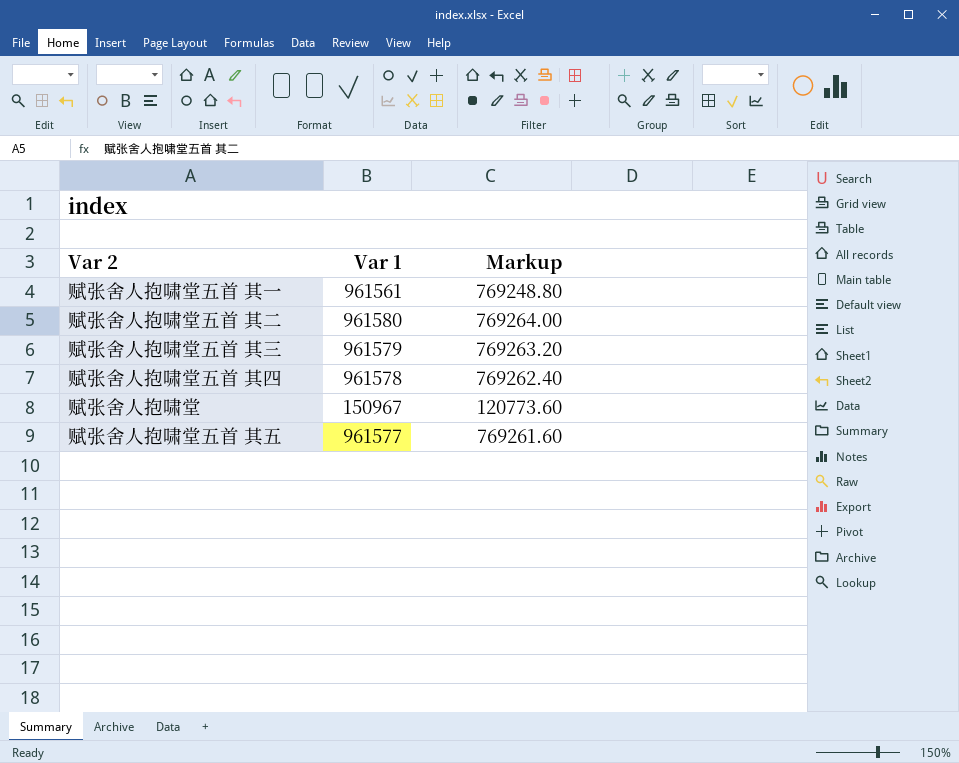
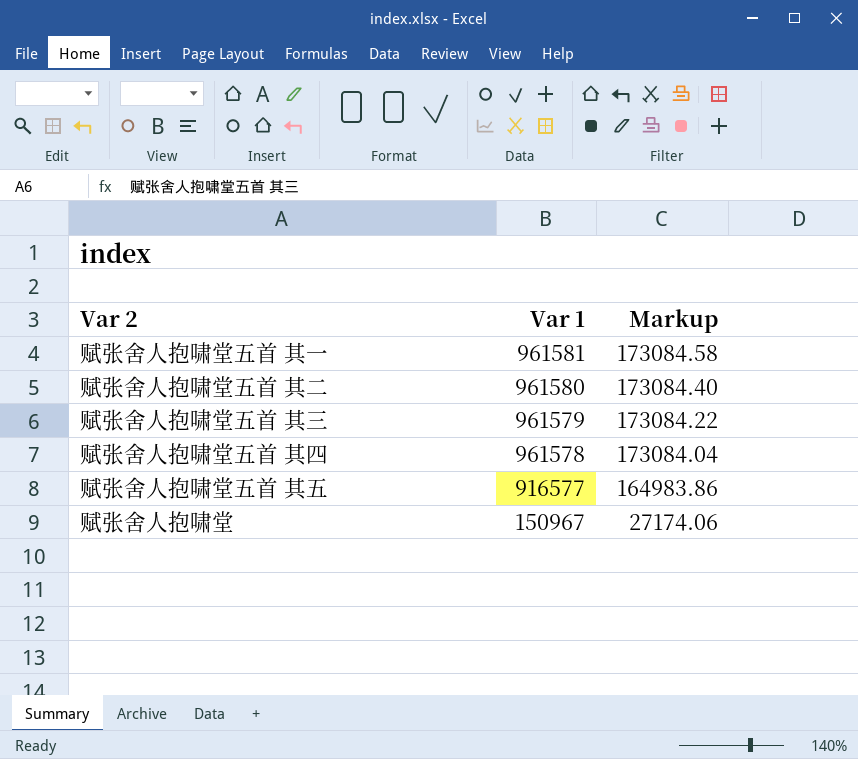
row order: none -> Var 1 descending
column Markup | formula: [Var 1] * 0.8 -> [Var 1] * 0.18
赋张舍人抱啸堂五首 其一 | Var 1: 961561 -> 961581
赋张舍人抱啸堂五首 其五 | Var 1: 961577 -> 916577

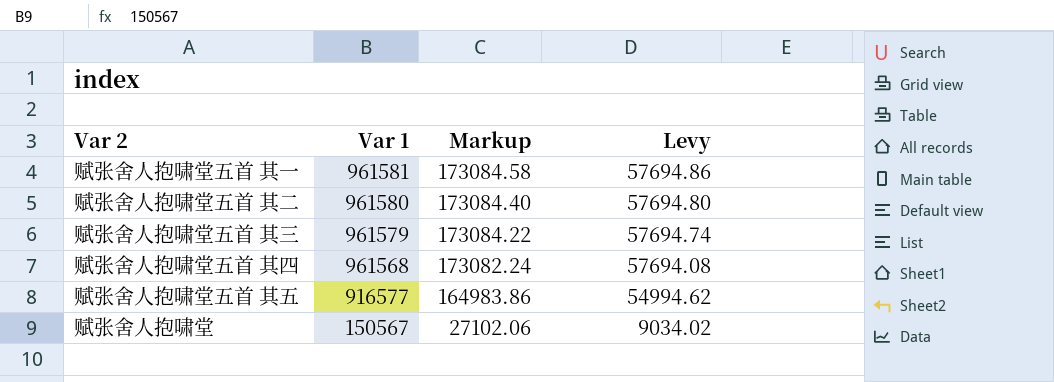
column Levy | formula: none -> [Var 1] * 0.06
赋张舍人抱啸堂五首 其四 | Var 1: 961578 -> 961568
赋张舍人抱啸堂五首 其四 | Markup: 173084.04 -> 173082.24
赋张舍人抱啸堂 | Var 1: 150967 -> 150567
赋张舍人抱啸堂 | Markup: 27174.06 -> 27102.06

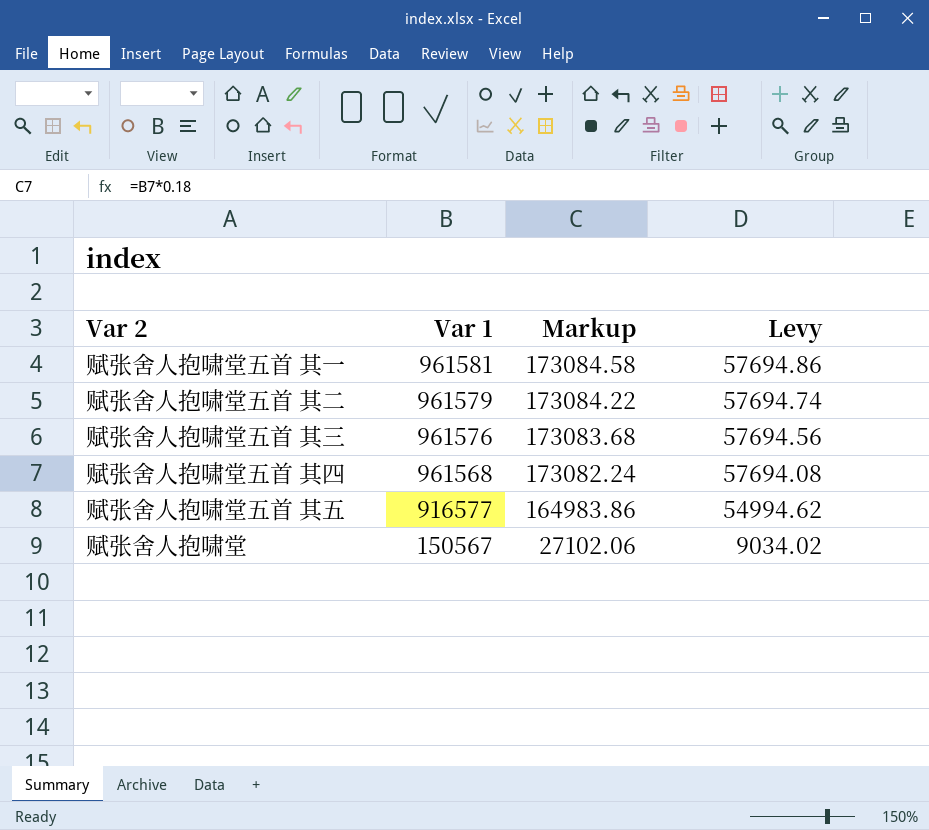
赋张舍人抱啸堂五首 其二 | Var 1: 961580 -> 961579
赋张舍人抱啸堂五首 其二 | Markup: 173084.40 -> 173084.22
赋张舍人抱啸堂五首 其二 | Levy: 57694.80 -> 57694.74
赋张舍人抱啸堂五首 其三 | Var 1: 961579 -> 961576
赋张舍人抱啸堂五首 其三 | Markup: 173084.22 -> 173083.68
赋张舍人抱啸堂五首 其三 | Levy: 57694.74 -> 57694.56

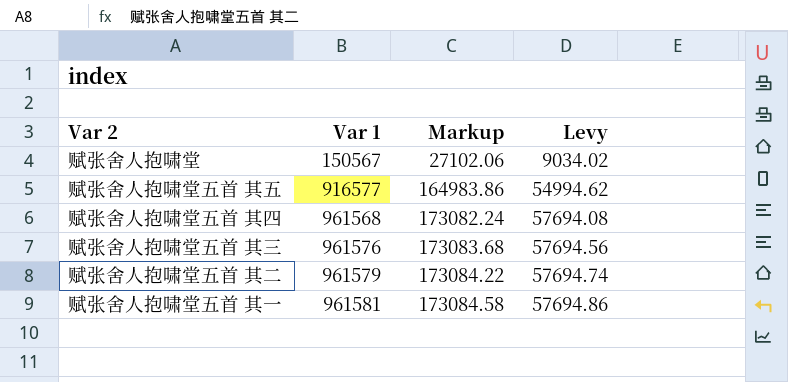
row order: Var 1 descending -> Var 1 ascending

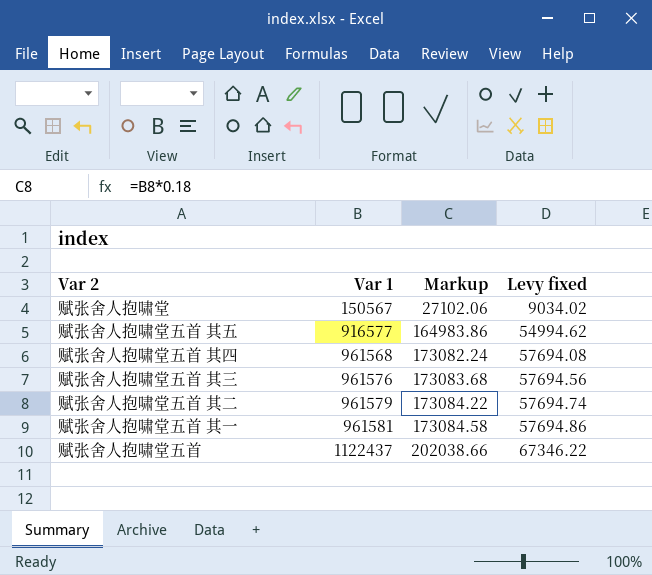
column name: Levy -> Levy fixed
row 赋张舍人抱啸堂五首: none -> 1122437 | 202038.66 | 67346.22

